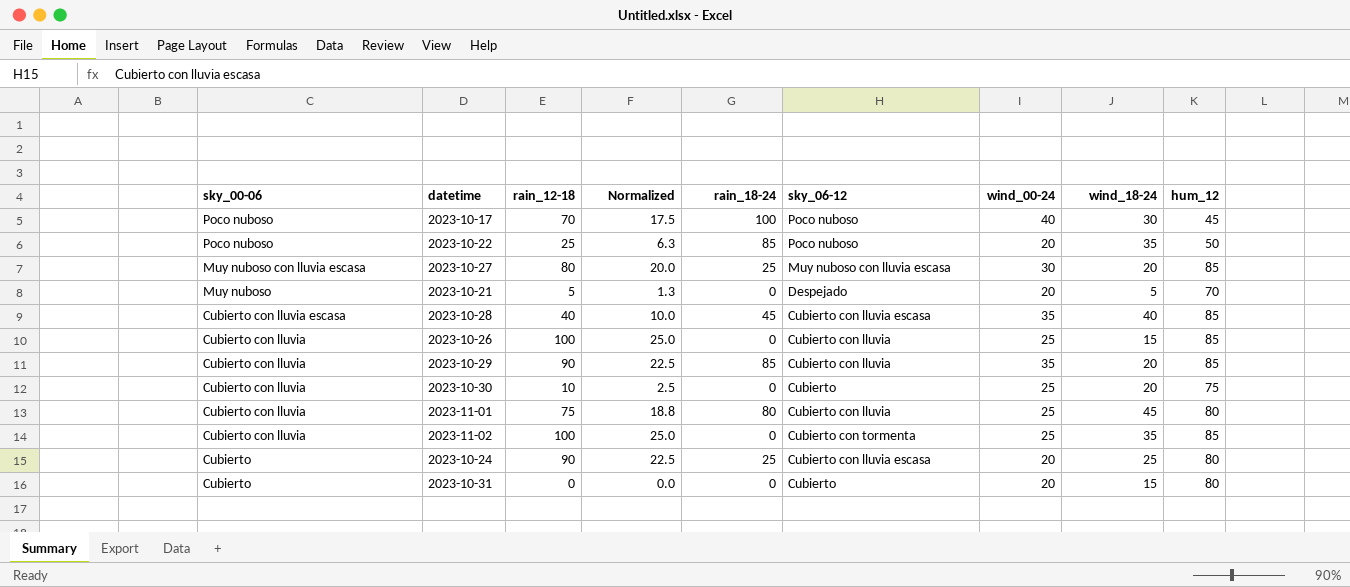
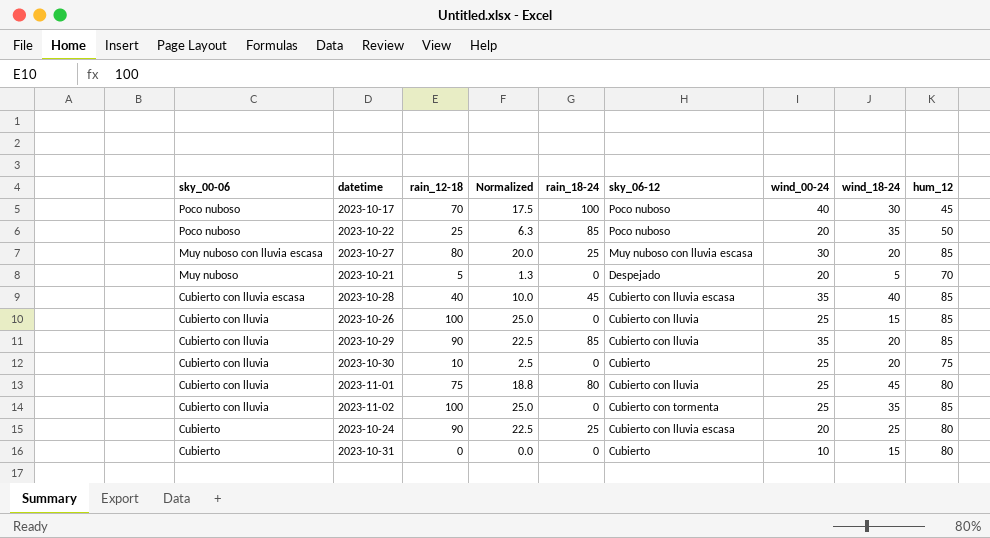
2023-10-31 | wind_00-24: 20 -> 10

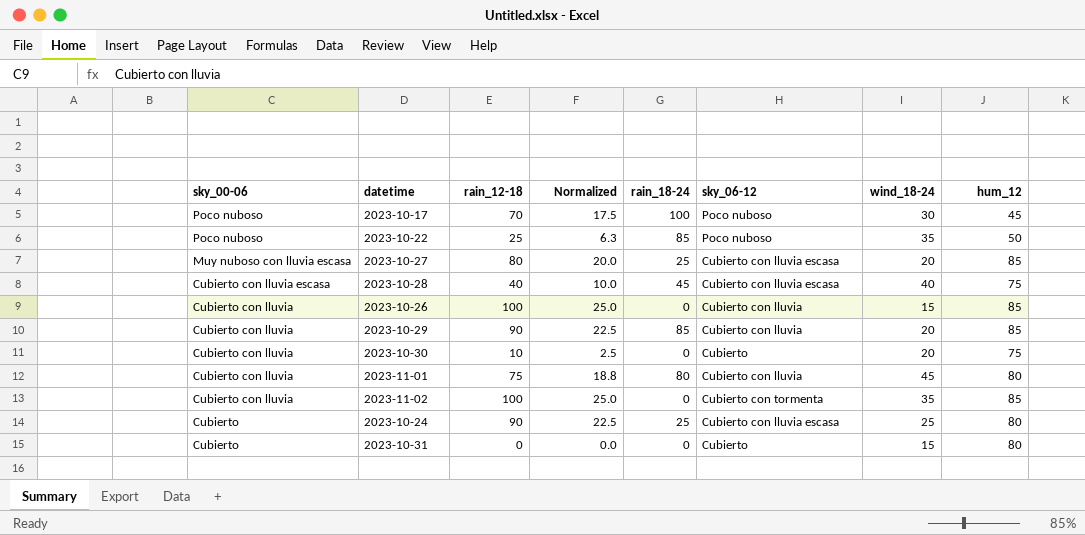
column wind_00-24 | position: 7 -> none
row 2023-10-21: Muy nuboso | 5 | 1.3 | 0 | Despejado | 20 | 5 | 70 -> none
2023-10-27 | sky_06-12: Muy nuboso con lluvia escasa -> Cubierto con lluvia escasa
2023-10-28 | hum_12: 85 -> 75

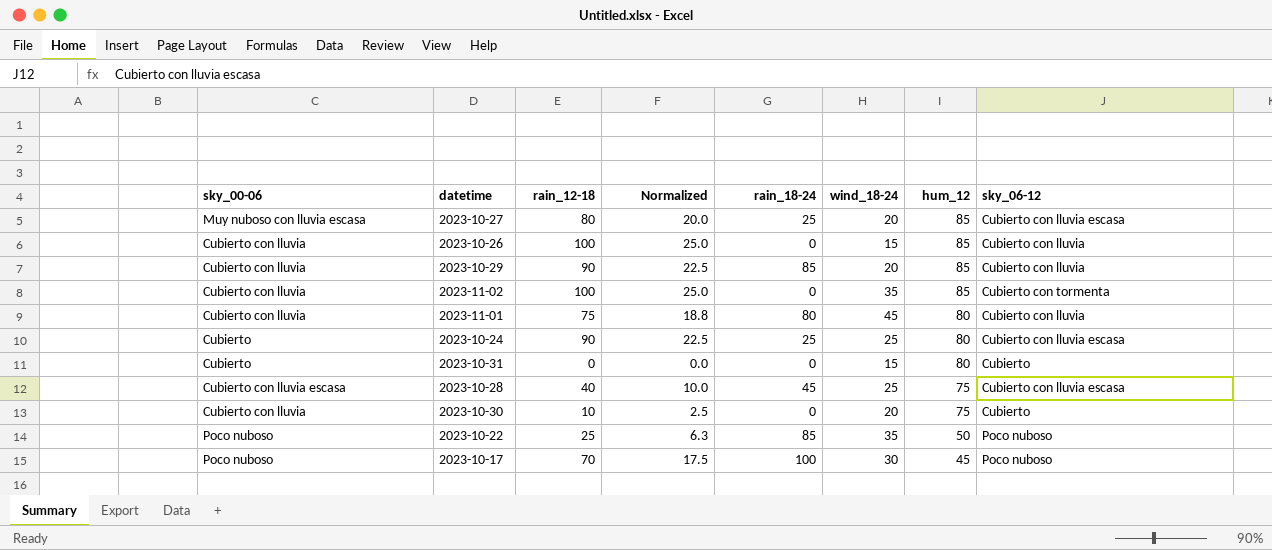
row order: sky_00-06 descending -> hum_12 descending
column sky_06-12 | position: 6 -> 8
2023-10-28 | wind_18-24: 40 -> 25

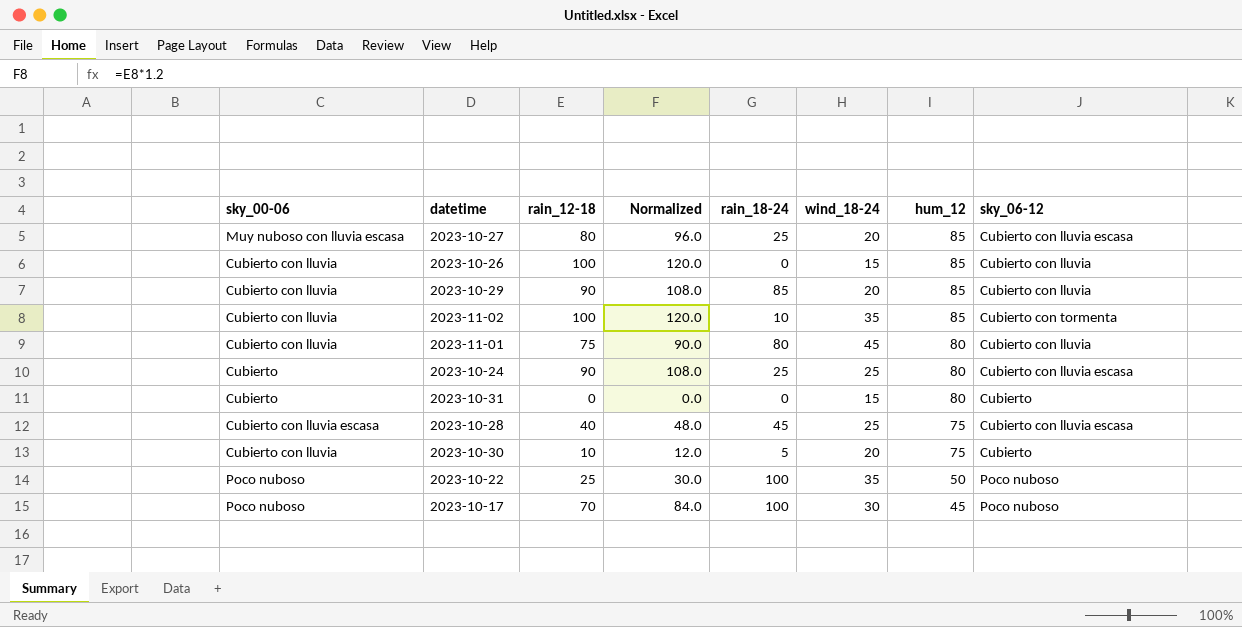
column Normalized | formula: [rain_12-18] * 0.25 -> [rain_12-18] * 1.2
2023-11-02 | rain_18-24: 0 -> 10
2023-10-30 | rain_18-24: 0 -> 5
2023-10-22 | rain_18-24: 85 -> 100

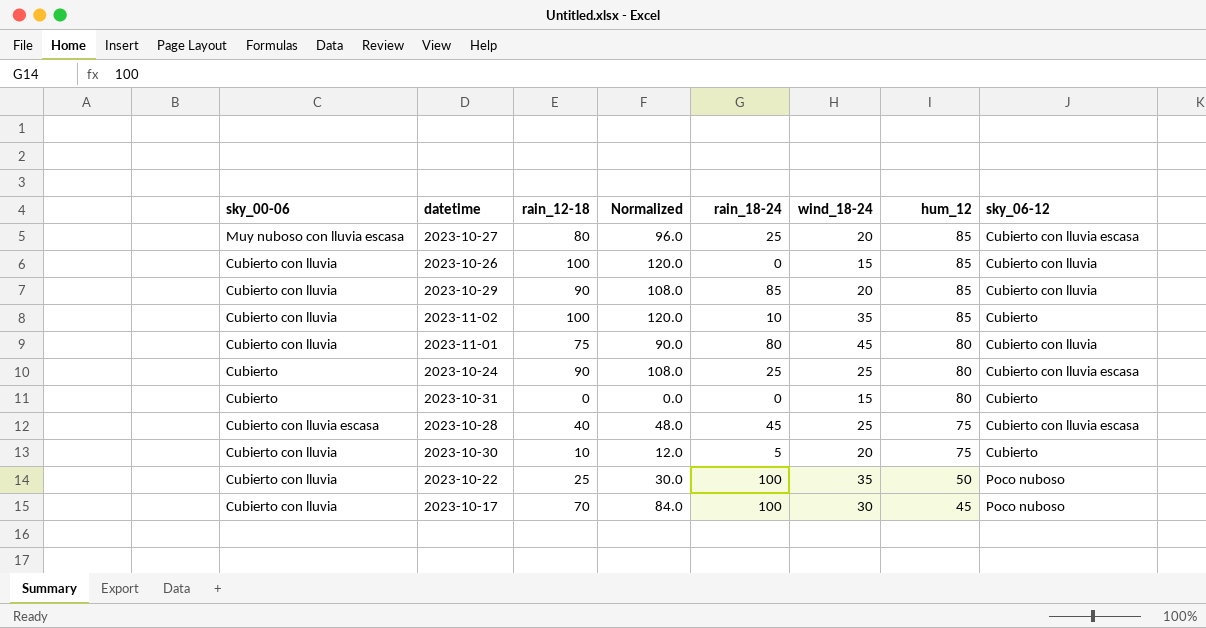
2023-11-02 | sky_06-12: Cubierto con tormenta -> Cubierto
2023-10-22 | sky_00-06: Poco nuboso -> Cubierto con lluvia
2023-10-17 | sky_00-06: Poco nuboso -> Cubierto con lluvia

